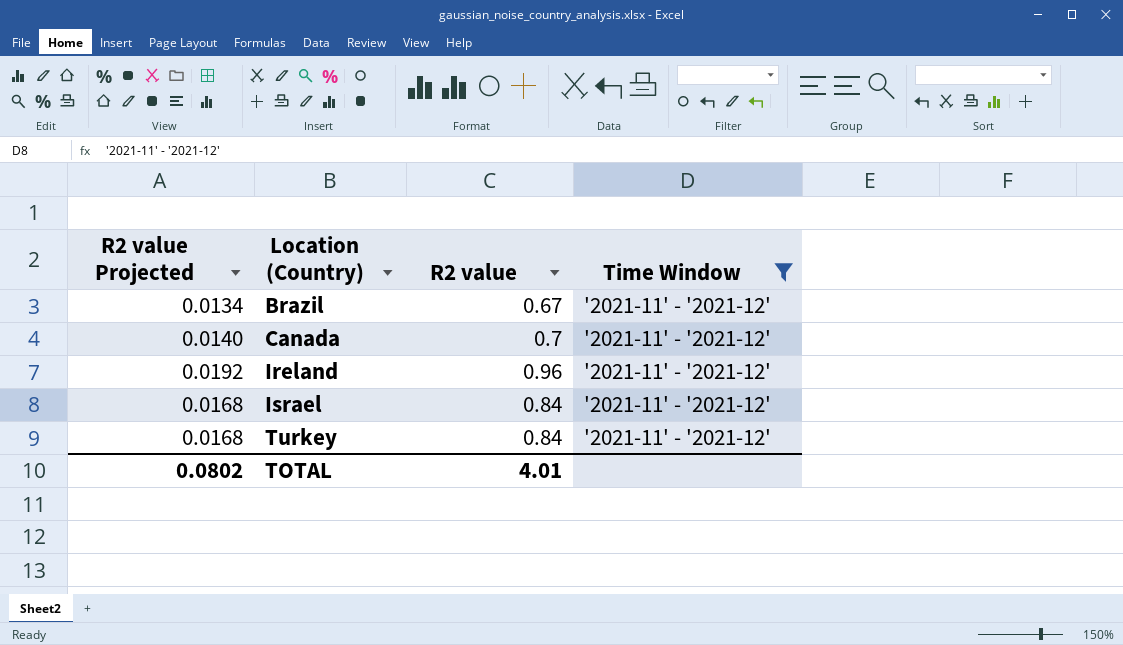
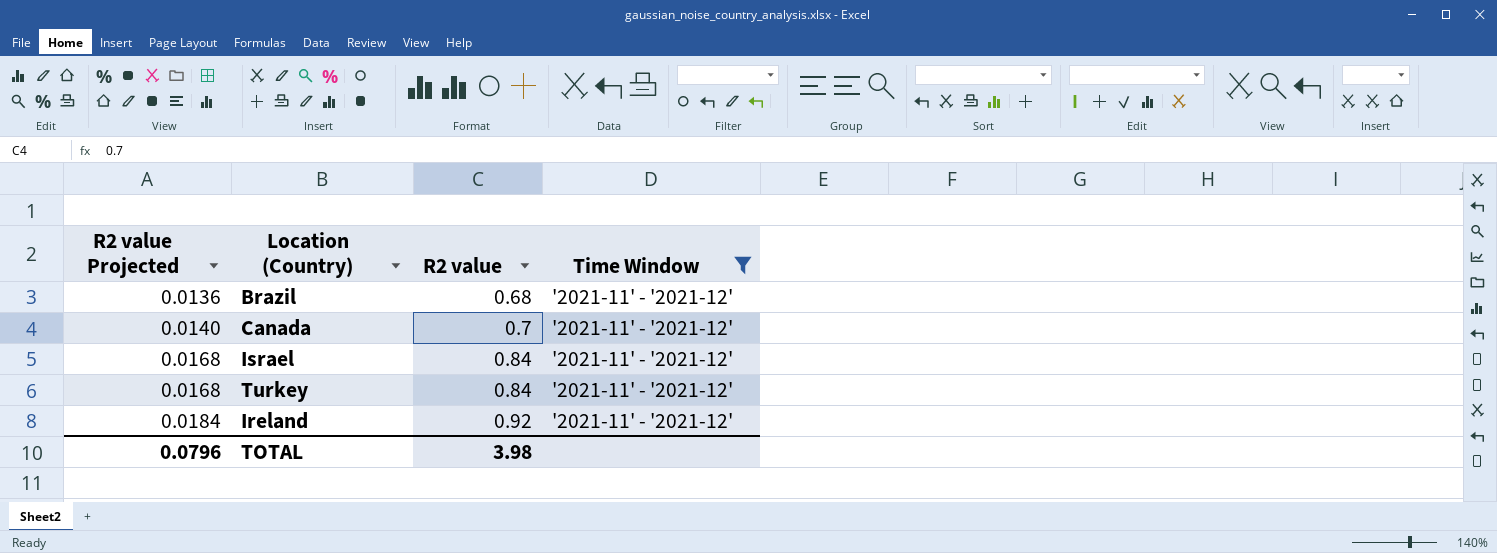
row order: Location (Country) ascending -> R2 value Projected ascending
Brazil | R2 value Projected: 0.0134 -> 0.0136
Brazil | R2 value: 0.67 -> 0.68
Ireland | R2 value Projected: 0.0192 -> 0.0184
Ireland | R2 value: 0.96 -> 0.92
TOTAL | R2 value Projected: 0.0802 -> 0.0796
TOTAL | R2 value: 4.01 -> 3.98

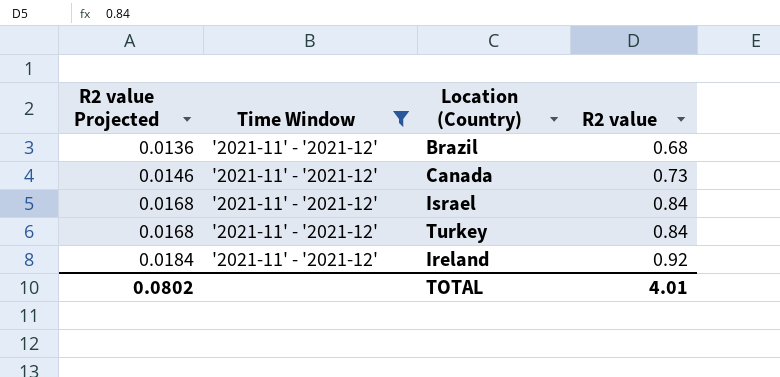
column Time Window | position: 4 -> 2
Canada | R2 value Projected: 0.0140 -> 0.0146
Canada | R2 value: 0.7 -> 0.73
TOTAL | R2 value Projected: 0.0796 -> 0.0802
TOTAL | R2 value: 3.98 -> 4.01

